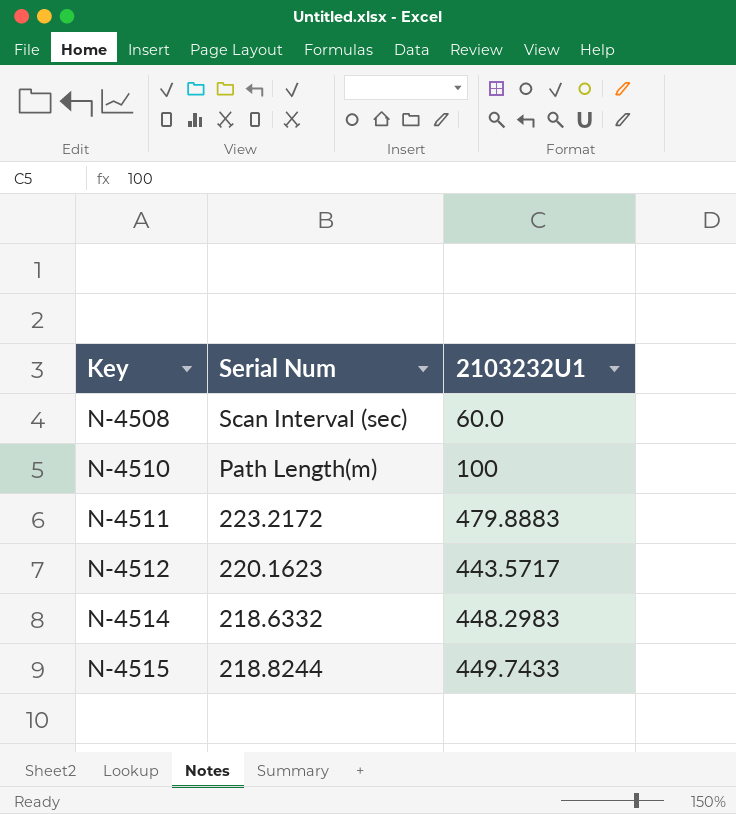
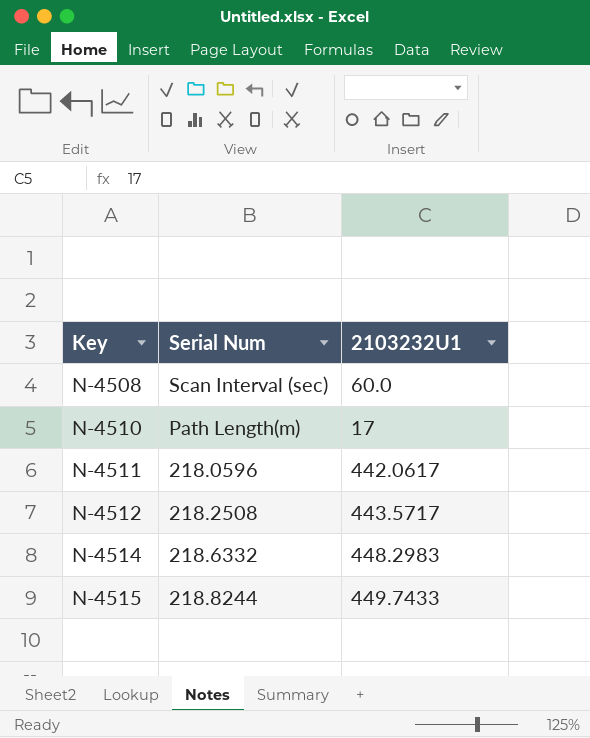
N-4510 | 2103232U1: 100 -> 17
N-4511 | Serial Num: 223.2172 -> 218.0596
N-4511 | 2103232U1: 479.8883 -> 442.0617
N-4512 | Serial Num: 220.1623 -> 218.2508

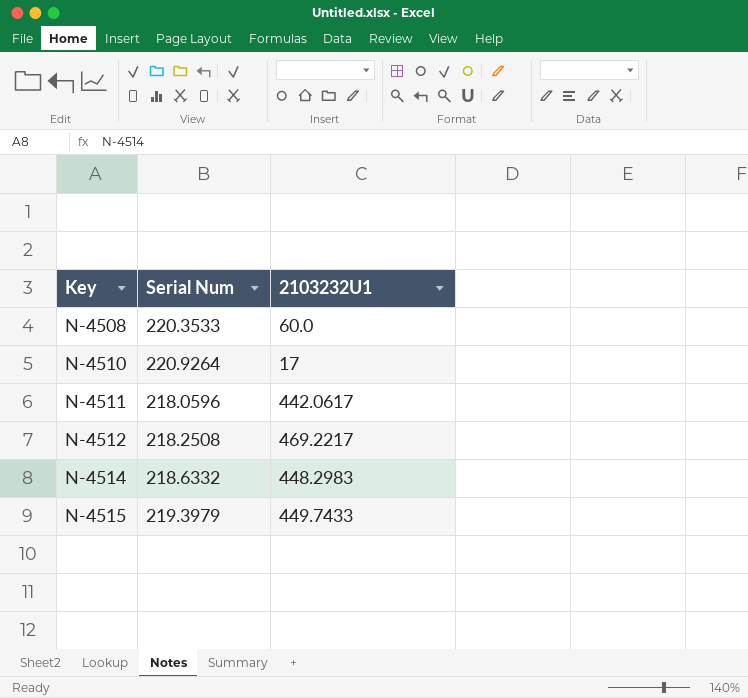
N-4508 | Serial Num: Scan Interval (sec) -> 220.3533
N-4510 | Serial Num: Path Length(m) -> 220.9264
N-4512 | 2103232U1: 443.5717 -> 469.2217
N-4515 | Serial Num: 218.8244 -> 219.3979

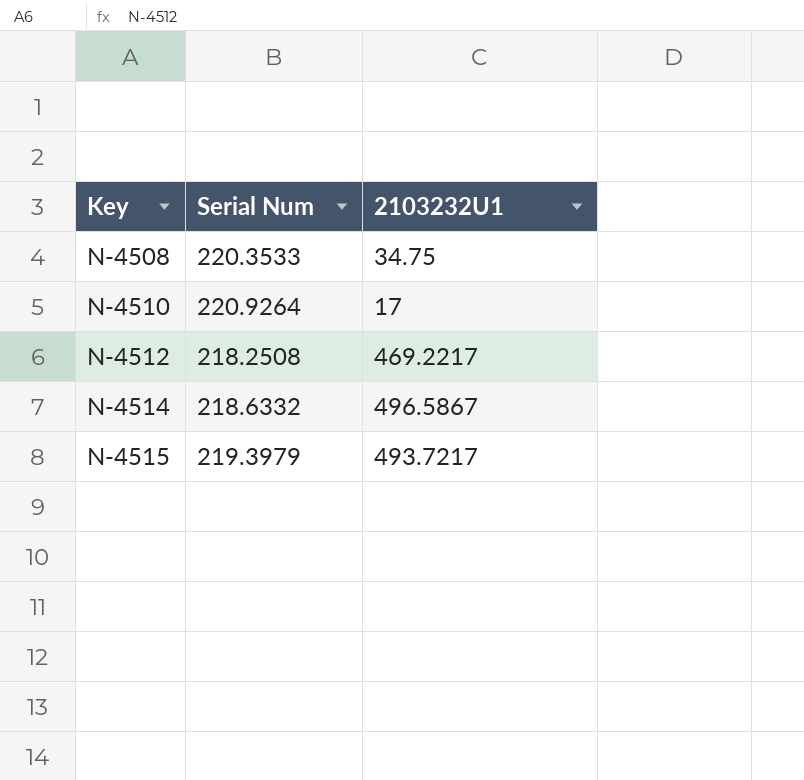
row N-4511: 218.0596 | 442.0617 -> none
N-4508 | 2103232U1: 60.0 -> 34.75
N-4514 | 2103232U1: 448.2983 -> 496.5867
N-4515 | 2103232U1: 449.7433 -> 493.7217

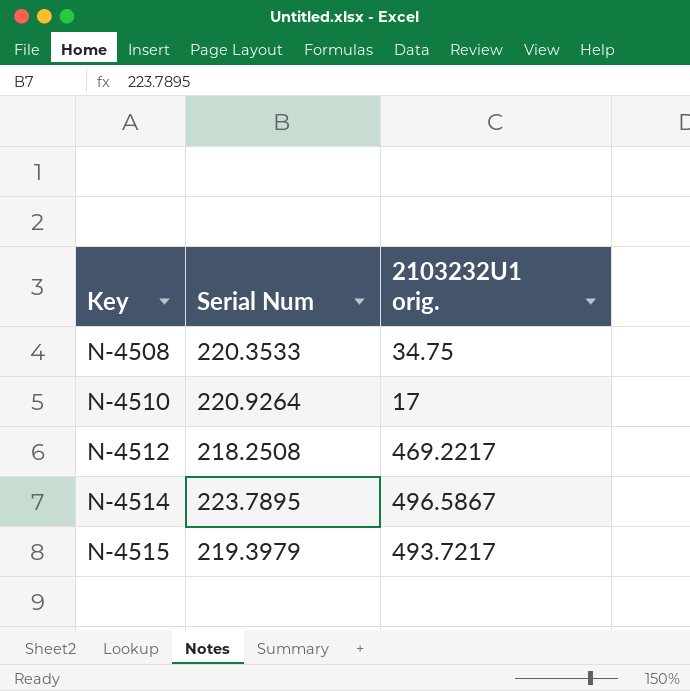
column name: 2103232U1 -> 2103232U1 orig.
N-4514 | Serial Num: 218.6332 -> 223.7895

